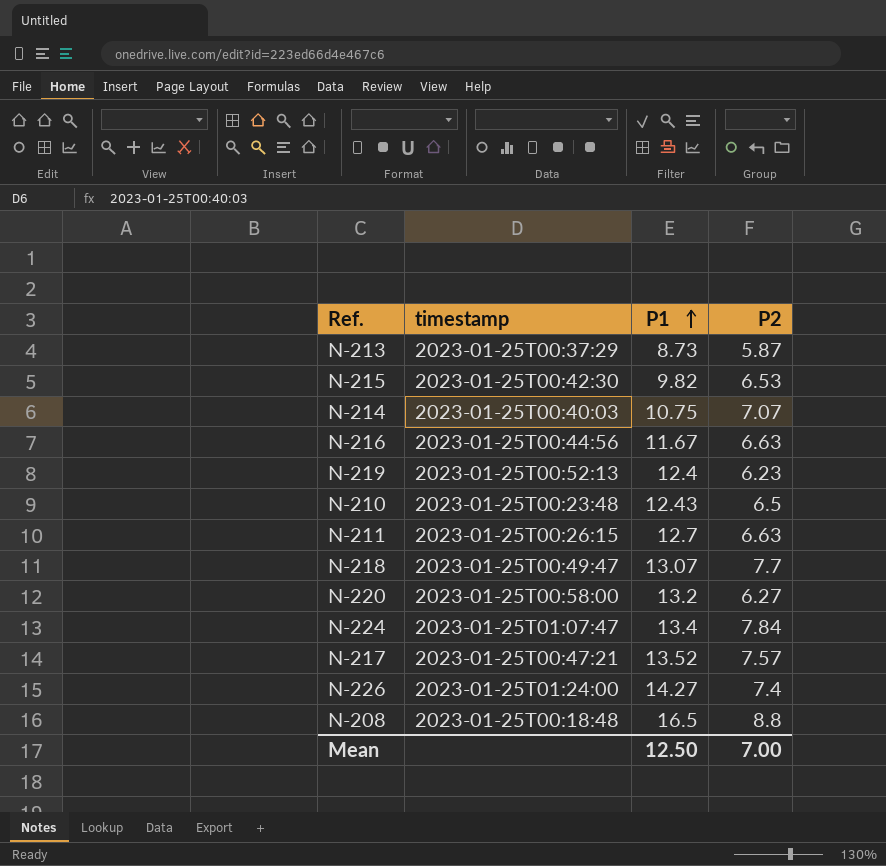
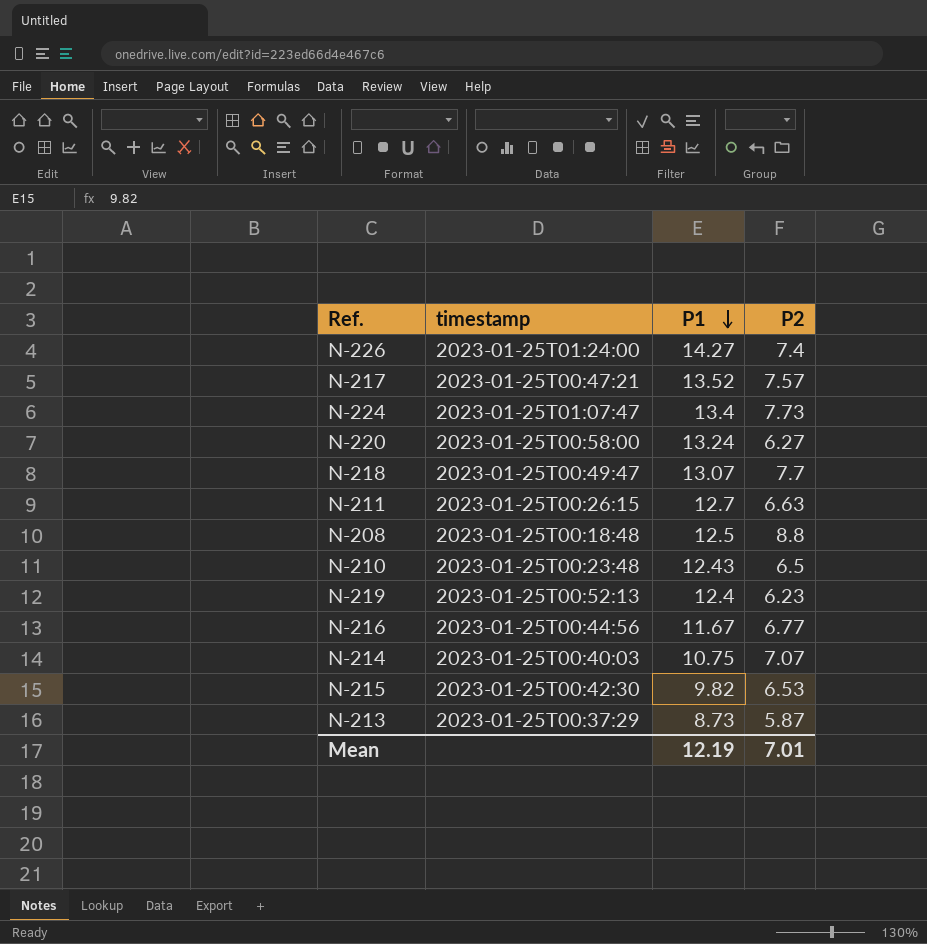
row order: P1 ascending -> P1 descending
N-224 | P2: 7.84 -> 7.73
N-220 | P1: 13.2 -> 13.24
N-208 | P1: 16.5 -> 12.5
N-216 | P2: 6.63 -> 6.77
Mean | P1: 12.50 -> 12.19
Mean | P2: 7.00 -> 7.01

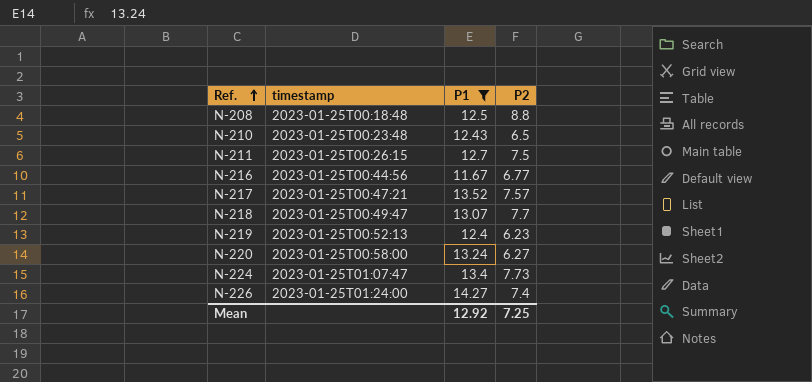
filter: none -> P1 >= 11.67
row order: P1 descending -> Ref. ascending
N-211 | P2: 6.63 -> 7.5
Mean | P1: 12.19 -> 12.92
Mean | P2: 7.01 -> 7.25

